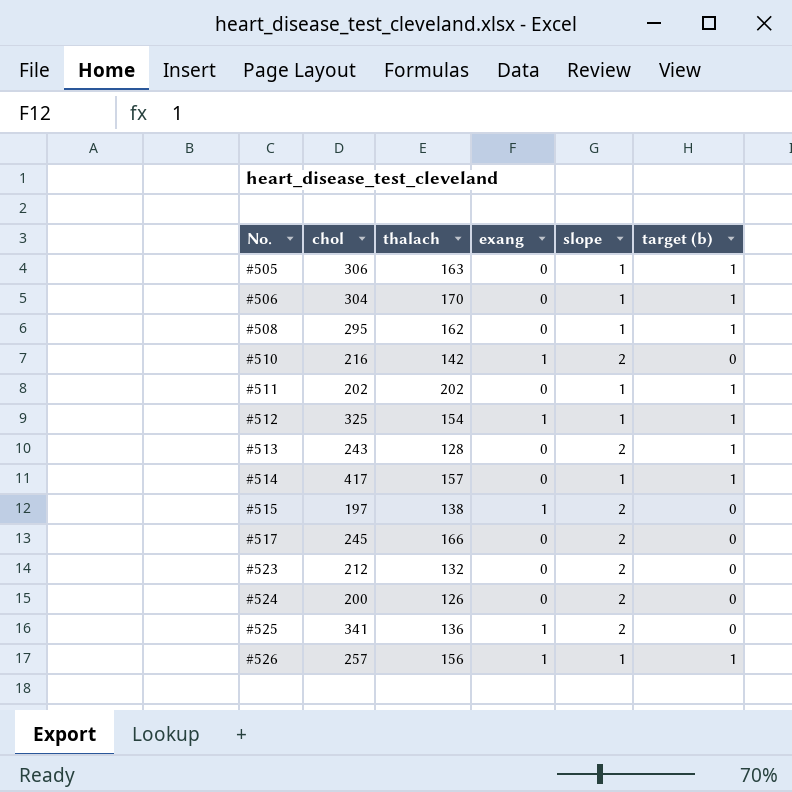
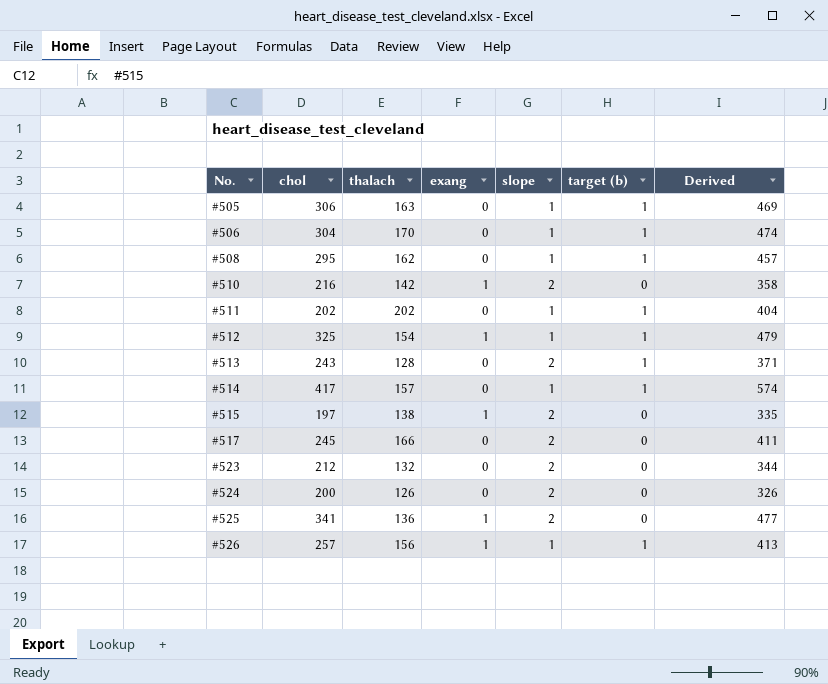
column Derived | formula: none -> [chol] + [thalach]

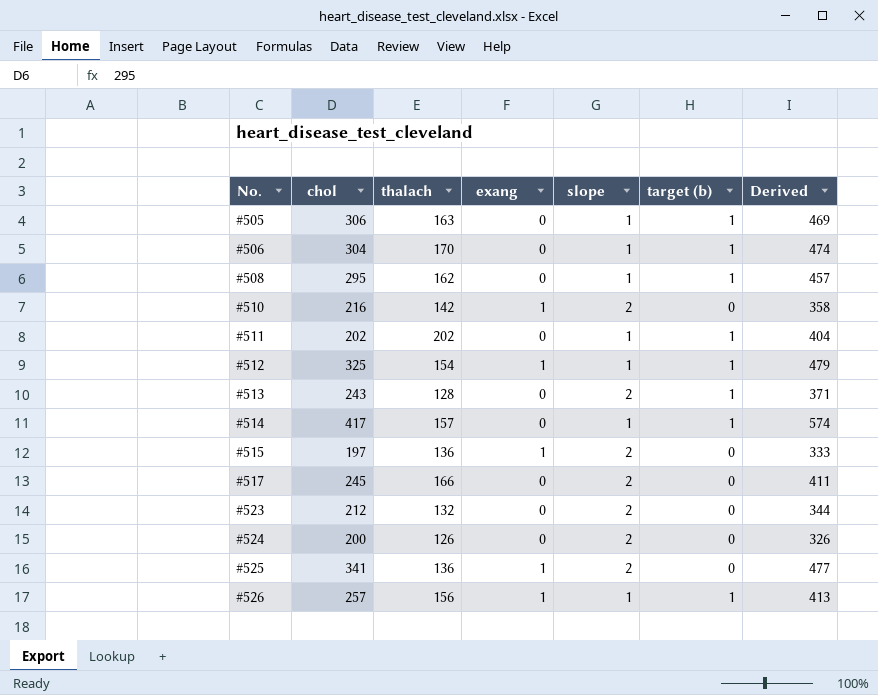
#515 | thalach: 138 -> 136
#515 | Derived: 335 -> 333

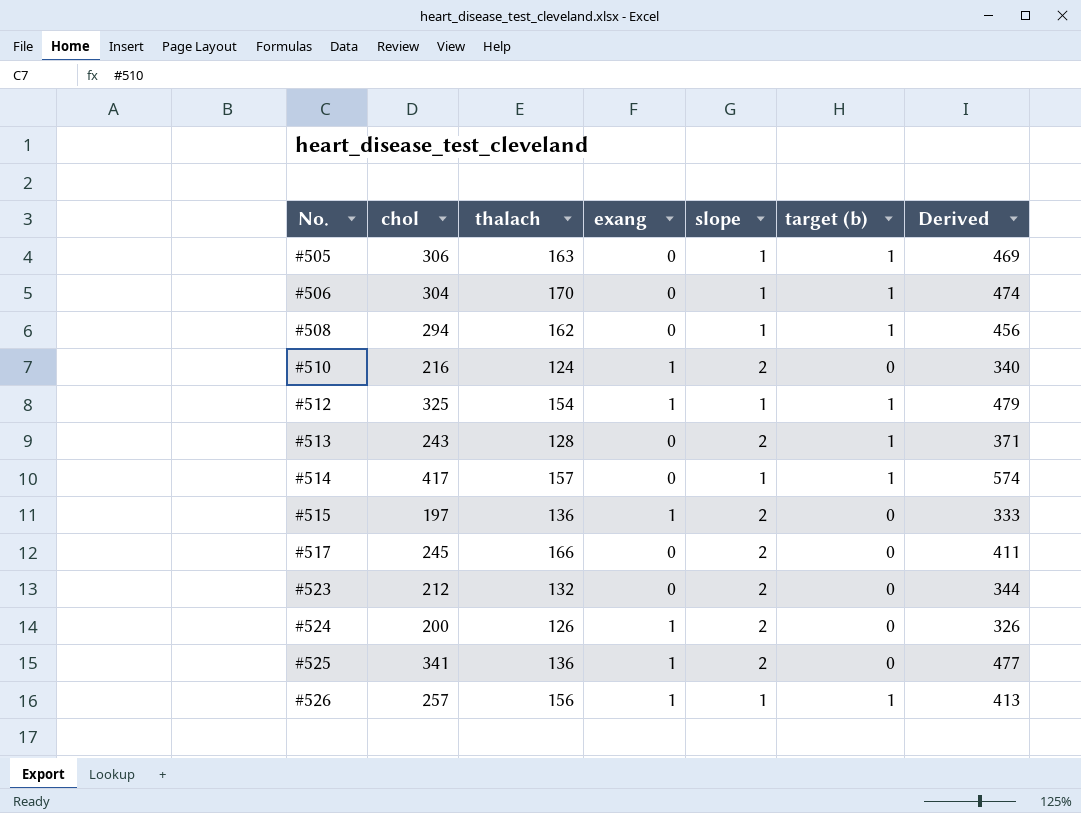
row #511: 202 | 202 | 0 | 1 | 1 | 404 -> none
#508 | chol: 295 -> 294
#508 | Derived: 457 -> 456
#510 | thalach: 142 -> 124
#510 | Derived: 358 -> 340
#524 | exang: 0 -> 1

